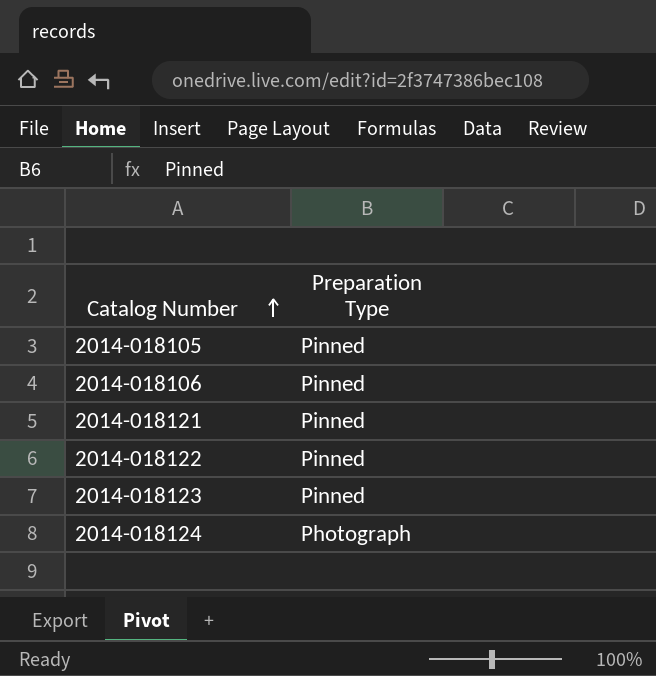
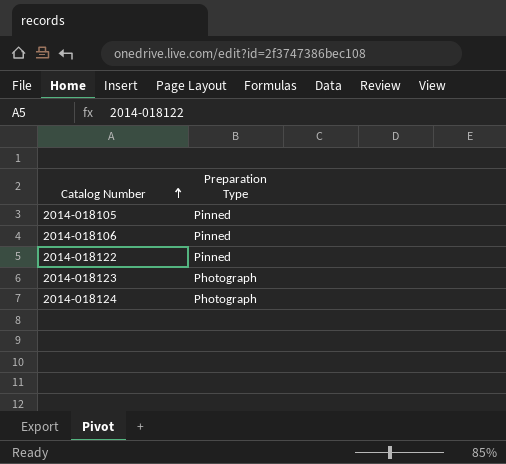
row 2014-018121: Pinned -> none
2014-018123 | Preparation Type: Pinned -> Photograph

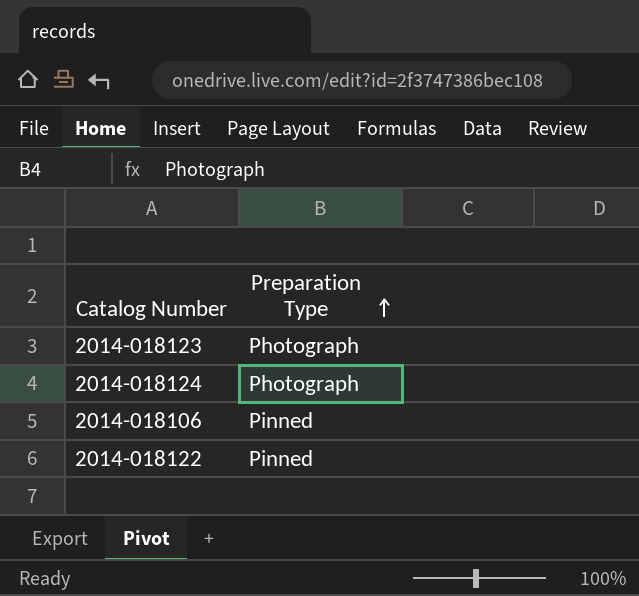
row order: Catalog Number ascending -> Preparation Type ascending
row 2014-018105: Pinned -> none

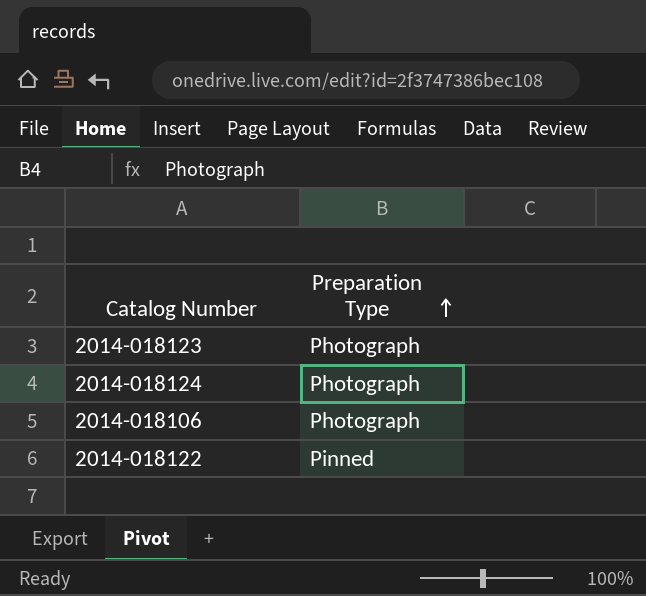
2014-018106 | Preparation Type: Pinned -> Photograph

